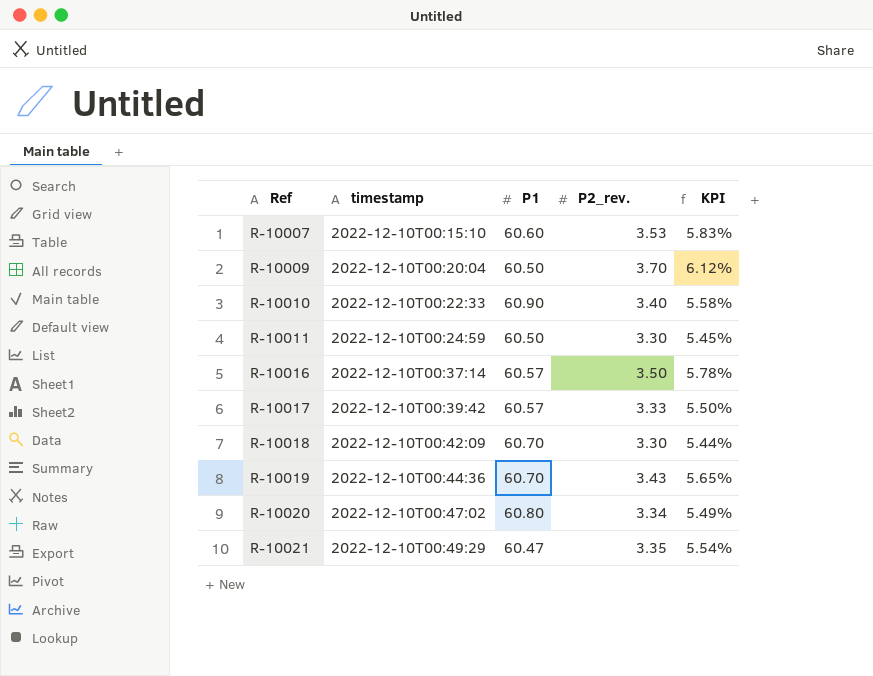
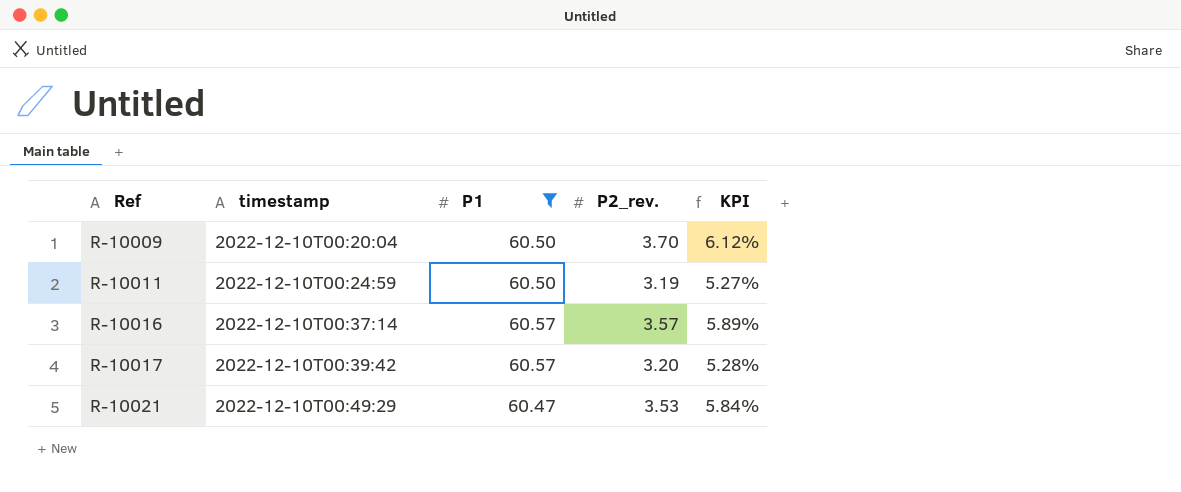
filter: none -> P1 <= 60.57
R-10011 | P2_rev.: 3.30 -> 3.19
R-10011 | KPI: 5.45% -> 5.27%
R-10016 | P2_rev.: 3.50 -> 3.57
R-10016 | KPI: 5.78% -> 5.89%
R-10017 | P2_rev.: 3.33 -> 3.20
R-10017 | KPI: 5.50% -> 5.28%
R-10021 | P2_rev.: 3.35 -> 3.53
R-10021 | KPI: 5.54% -> 5.84%

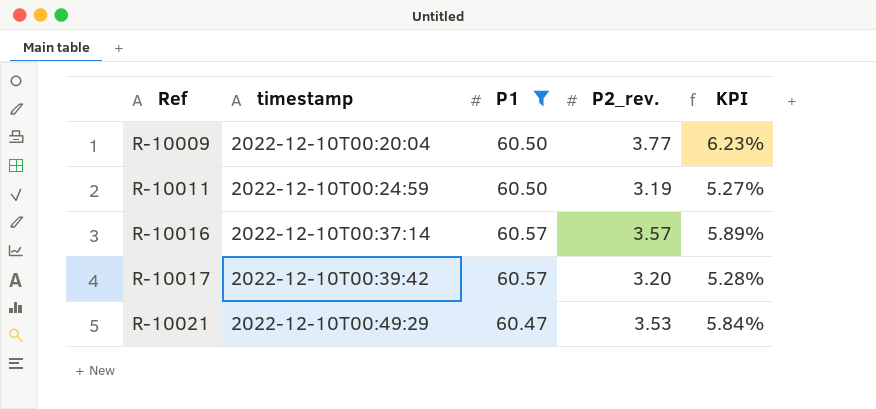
R-10009 | P2_rev.: 3.70 -> 3.77
R-10009 | KPI: 6.12% -> 6.23%

